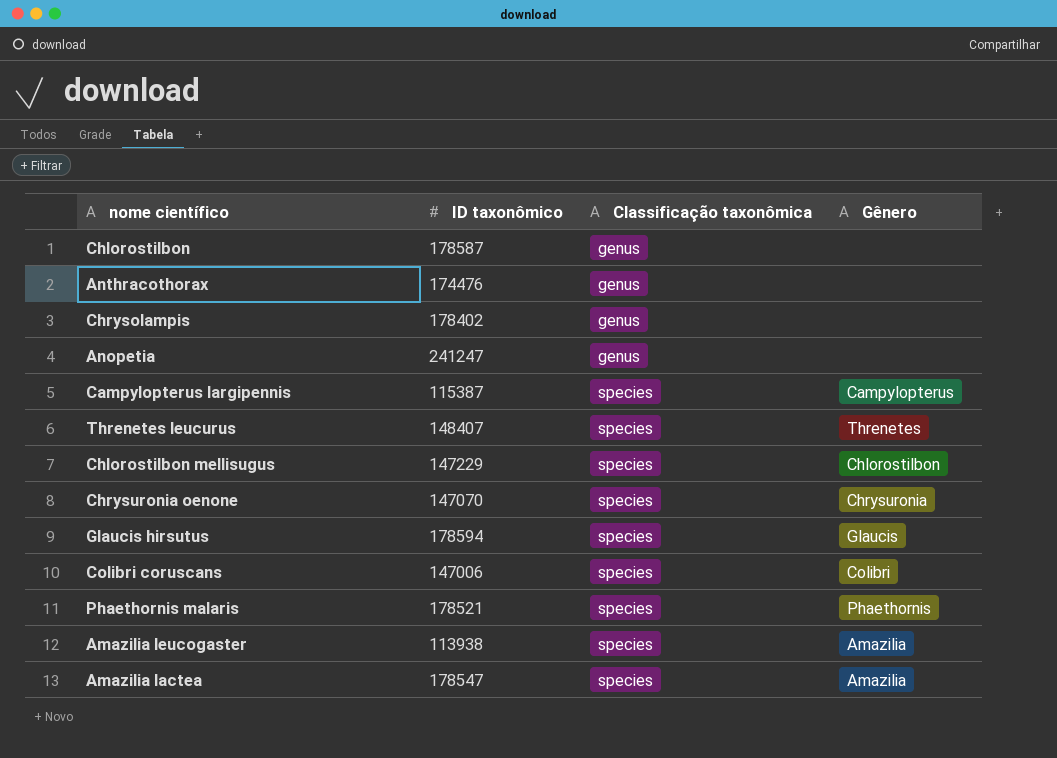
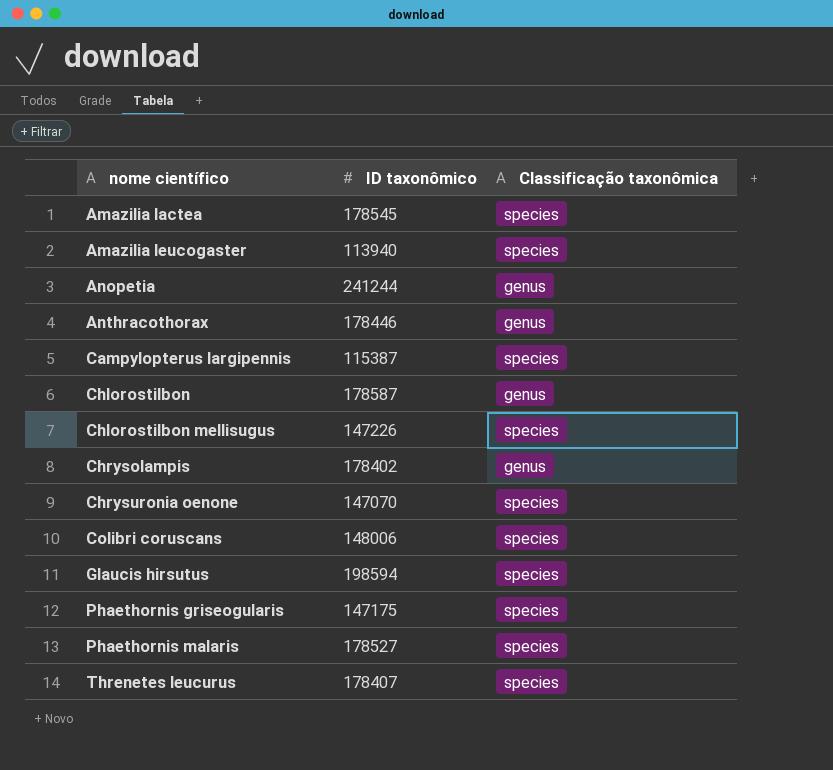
row order: Classificação taxonômica ascending -> nome científico ascending
column Gênero | position: 4 -> none
Amazilia lactea | ID taxonômico: 178547 -> 178545
Amazilia leucogaster | ID taxonômico: 113938 -> 113940
Anopetia | ID taxonômico: 241247 -> 241244
Anthracothorax | ID taxonômico: 174476 -> 178446
Chlorostilbon mellisugus | ID taxonômico: 147229 -> 147226
Colibri coruscans | ID taxonômico: 147006 -> 148006
Glaucis hirsutus | ID taxonômico: 178594 -> 198594
row Phaethornis griseogularis: none -> 147175 | species
Phaethornis malaris | ID taxonômico: 178521 -> 178527
Threnetes leucurus | ID taxonômico: 148407 -> 178407

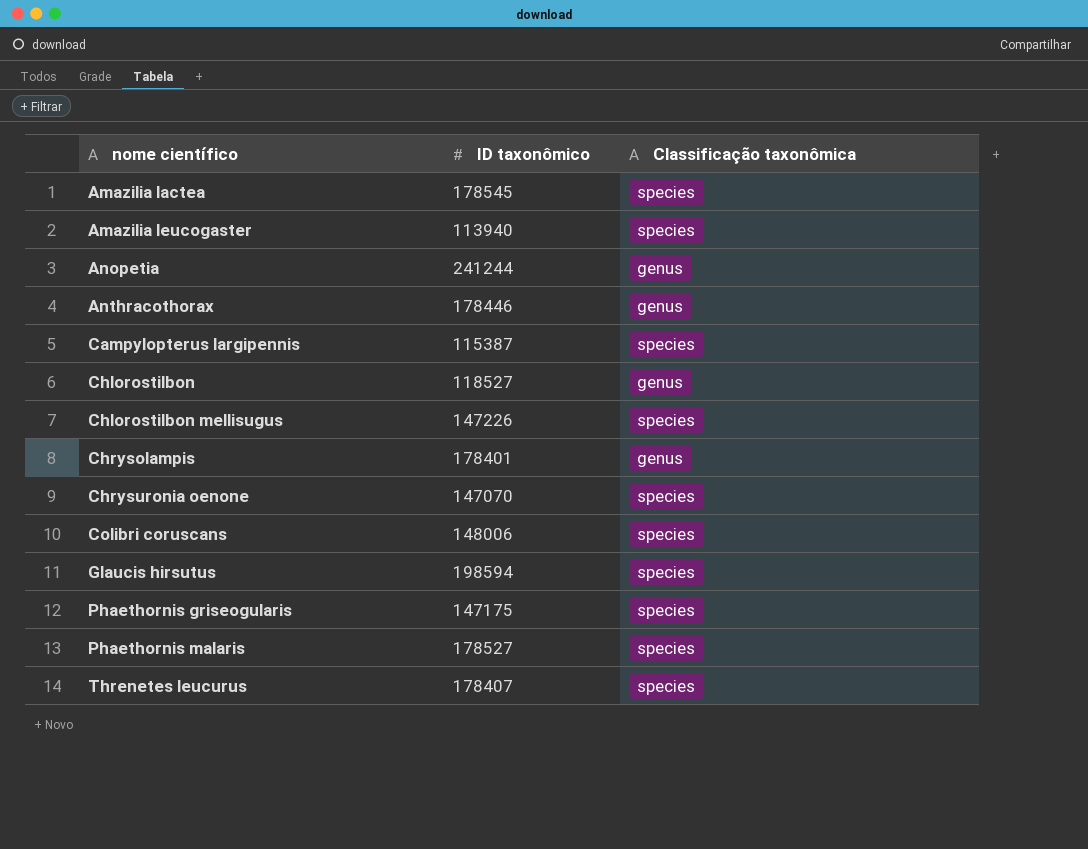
Chlorostilbon | ID taxonômico: 178587 -> 118527
Chrysolampis | ID taxonômico: 178402 -> 178401

